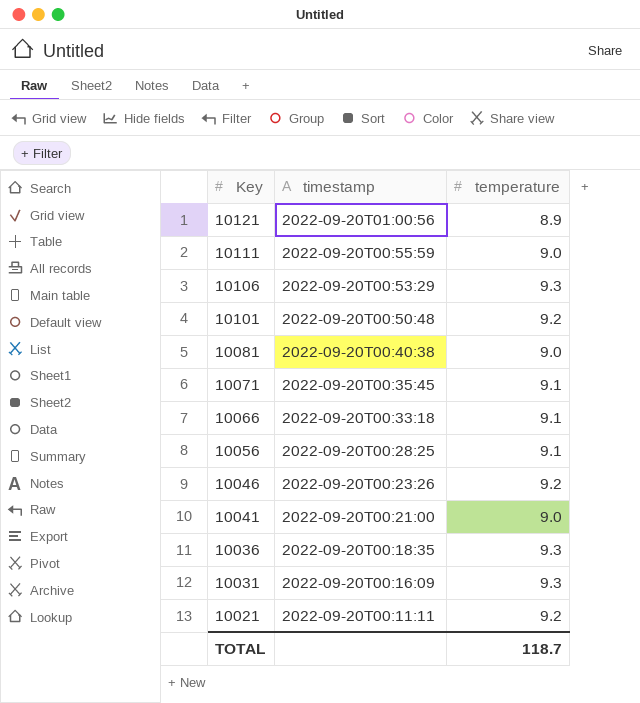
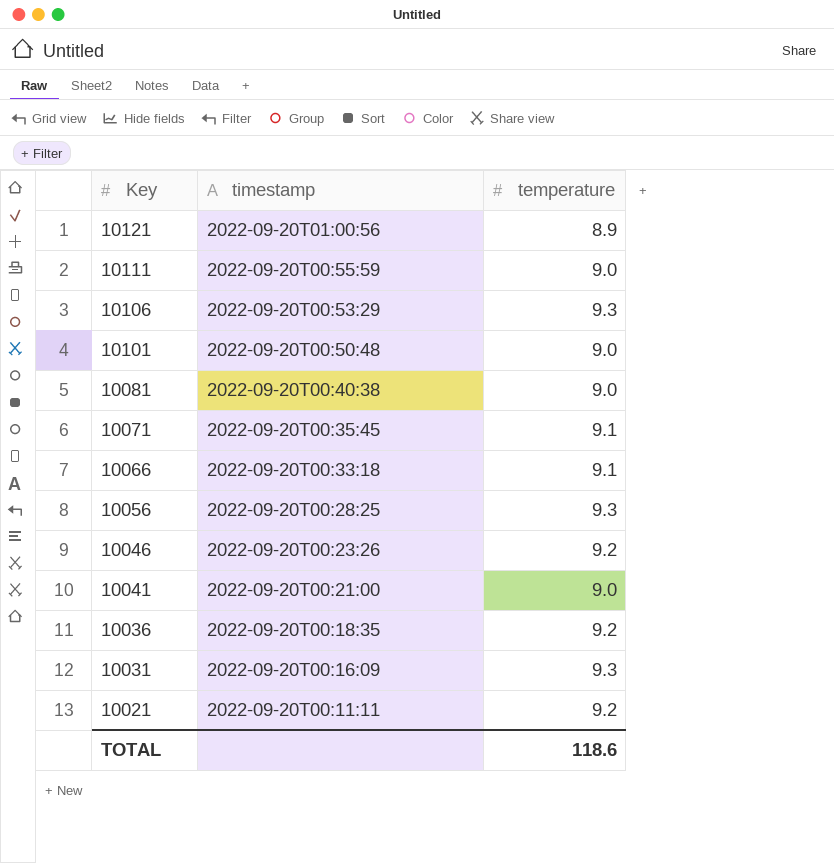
10101 | temperature: 9.2 -> 9.0
10056 | temperature: 9.1 -> 9.3
10036 | temperature: 9.3 -> 9.2
TOTAL | temperature: 118.7 -> 118.6

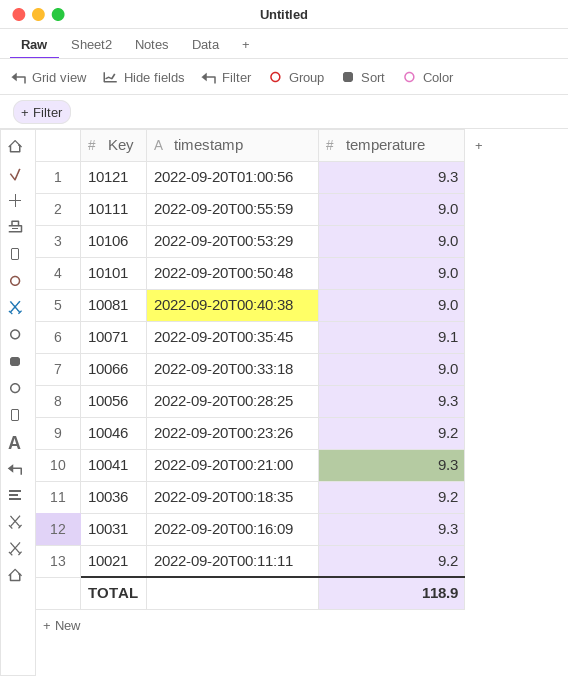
10121 | temperature: 8.9 -> 9.3
10106 | temperature: 9.3 -> 9.0
10066 | temperature: 9.1 -> 9.0
10041 | temperature: 9.0 -> 9.3
TOTAL | temperature: 118.6 -> 118.9

